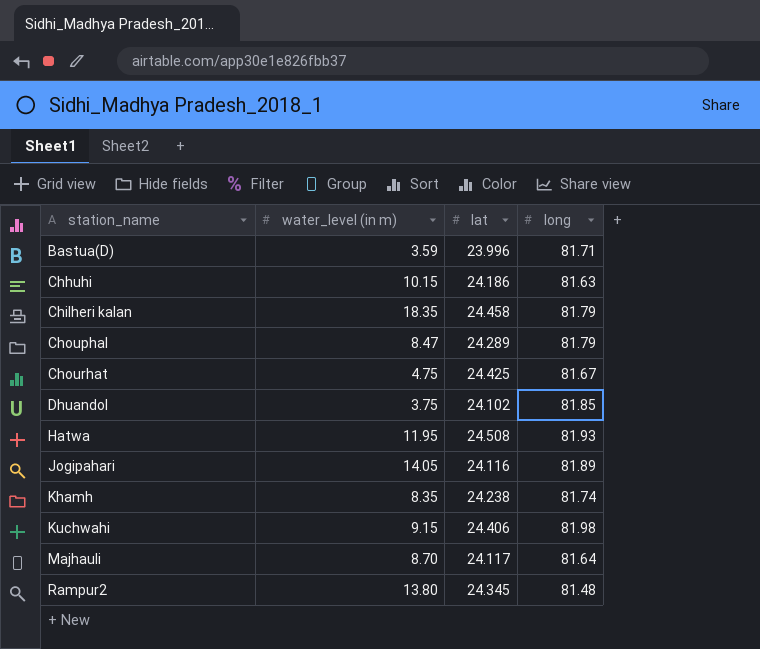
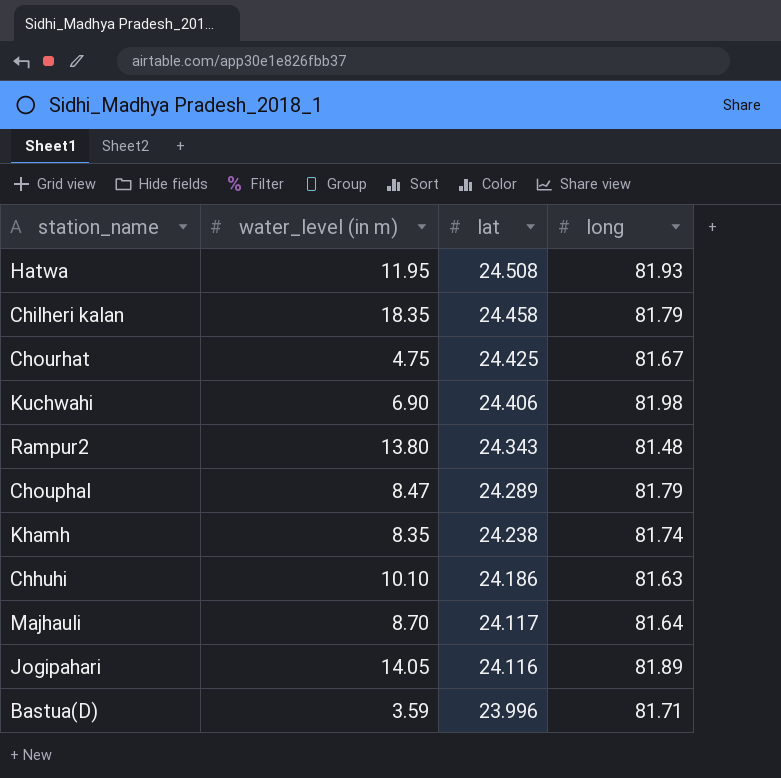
row order: station_name ascending -> lat descending
row Dhuandol: 3.75 | 24.102 | 81.85 -> none
Kuchwahi | water_level (in m): 9.15 -> 6.90
Rampur2 | lat: 24.345 -> 24.343
Chhuhi | water_level (in m): 10.15 -> 10.10

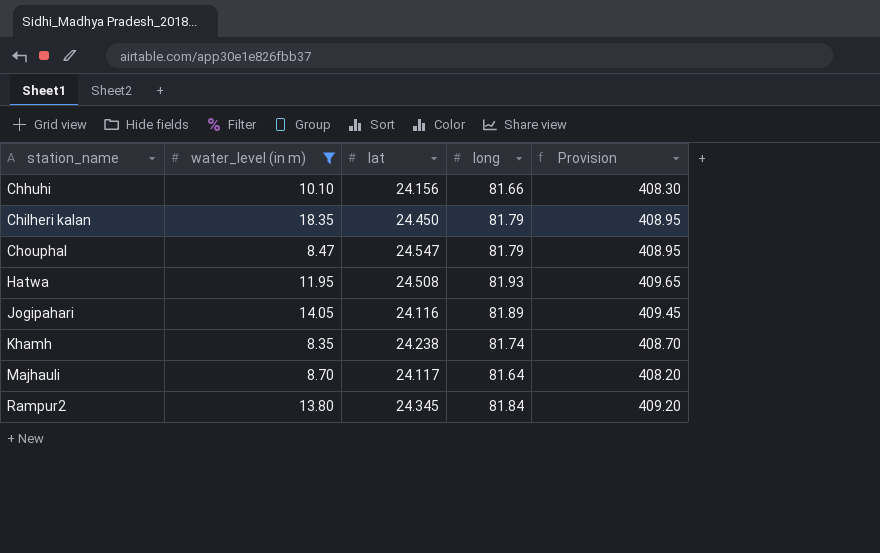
filter: none -> water_level (in m) >= 8.35
row order: lat descending -> station_name ascending
column Provision | formula: none -> [long] * 5
Chhuhi | lat: 24.186 -> 24.156
Chhuhi | long: 81.63 -> 81.66
Chilheri kalan | lat: 24.458 -> 24.450
Chouphal | lat: 24.289 -> 24.547
Rampur2 | lat: 24.343 -> 24.345
Rampur2 | long: 81.48 -> 81.84

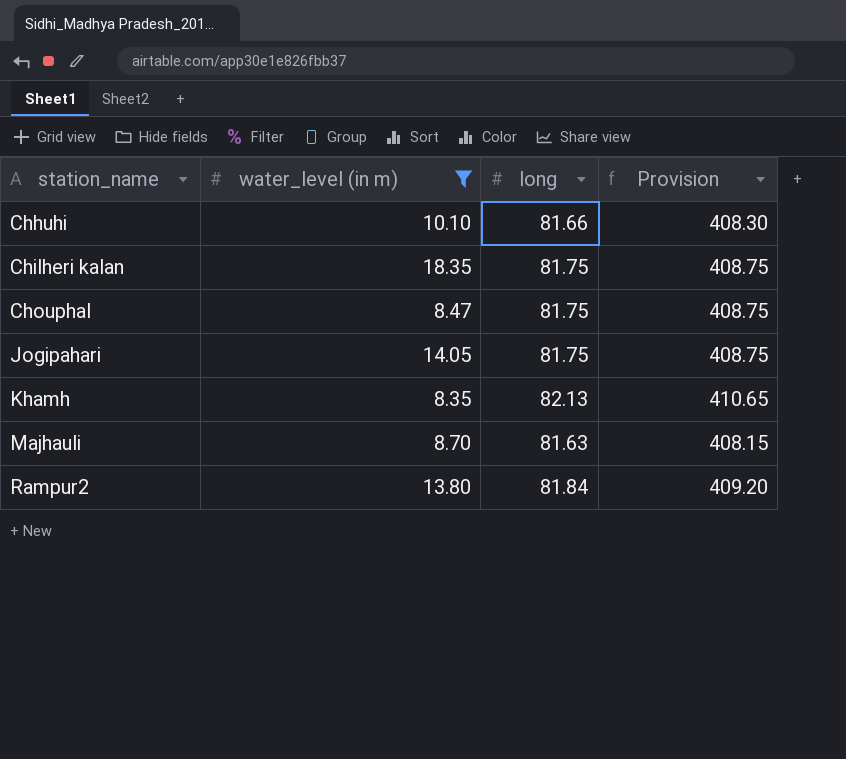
column lat | position: 3 -> none
row Hatwa: 11.95 | 24.508 | 81.93 | 409.65 -> none
Chilheri kalan | long: 81.79 -> 81.75
Chilheri kalan | Provision: 408.95 -> 408.75
Chouphal | long: 81.79 -> 81.75
Chouphal | Provision: 408.95 -> 408.75
Jogipahari | long: 81.89 -> 81.75
Jogipahari | Provision: 409.45 -> 408.75
Khamh | long: 81.74 -> 82.13
Khamh | Provision: 408.70 -> 410.65
Majhauli | long: 81.64 -> 81.63
Majhauli | Provision: 408.20 -> 408.15

